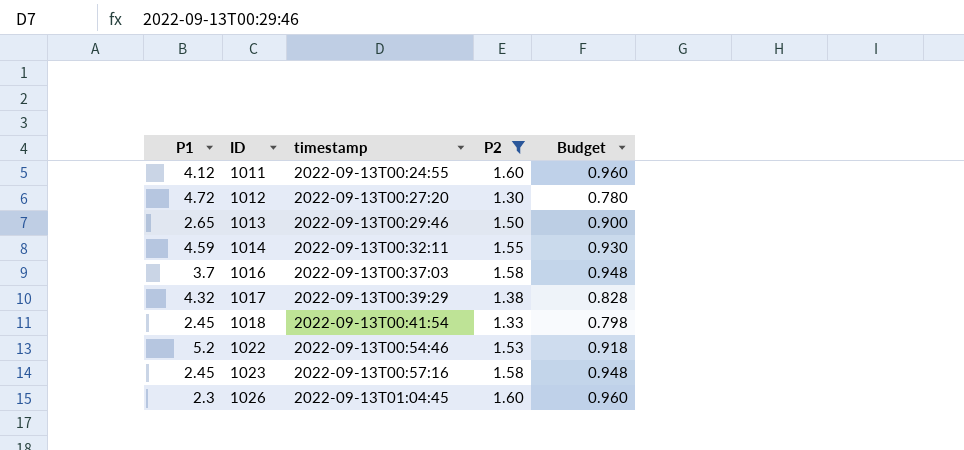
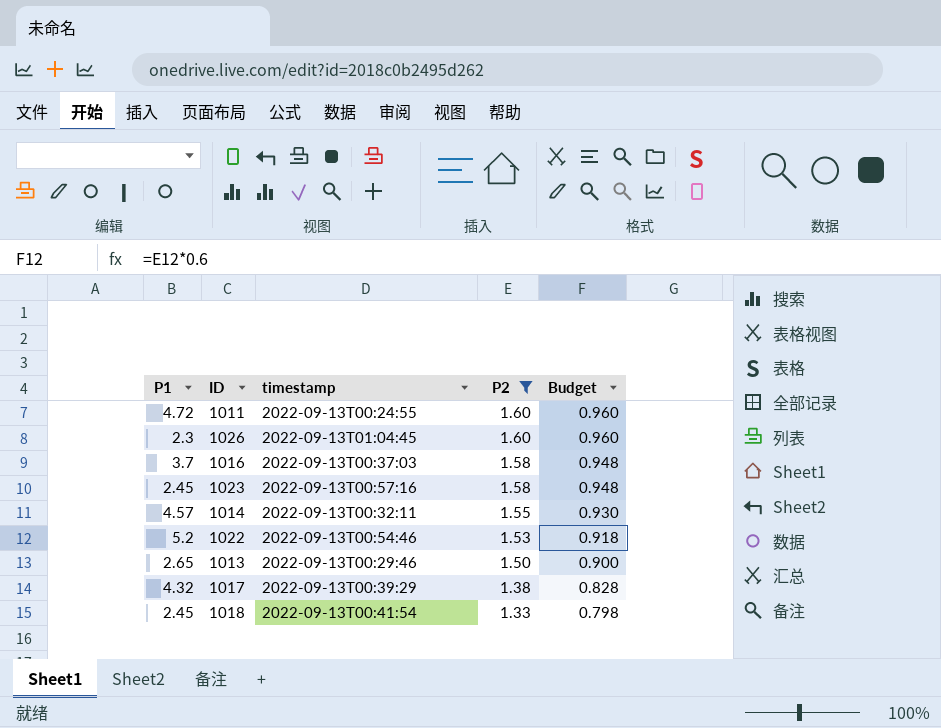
row order: ID ascending -> P2 descending
row 1012: 4.72 | 2022-09-13T00:27:20 | 1.30 | 0.780 -> none
1011 | P1: 4.12 -> 4.72
1014 | P1: 4.59 -> 4.57

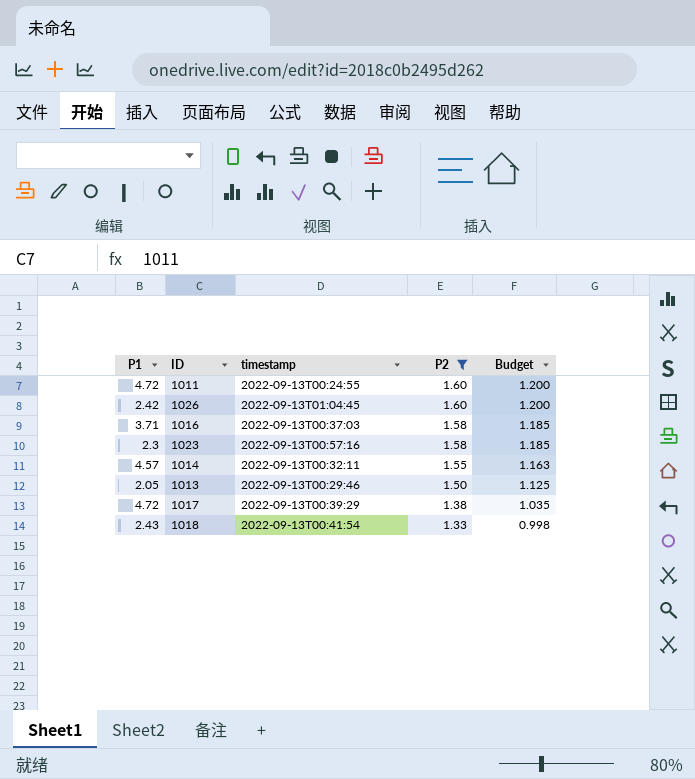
column Budget | formula: [P2] * 0.6 -> [P2] * 0.75
row 1022: 5.2 | 2022-09-13T00:54:46 | 1.53 | 0.918 -> none
1026 | P1: 2.3 -> 2.42
1016 | P1: 3.7 -> 3.71
1023 | P1: 2.45 -> 2.3
1013 | P1: 2.65 -> 2.05
1017 | P1: 4.32 -> 4.72
1018 | P1: 2.45 -> 2.43

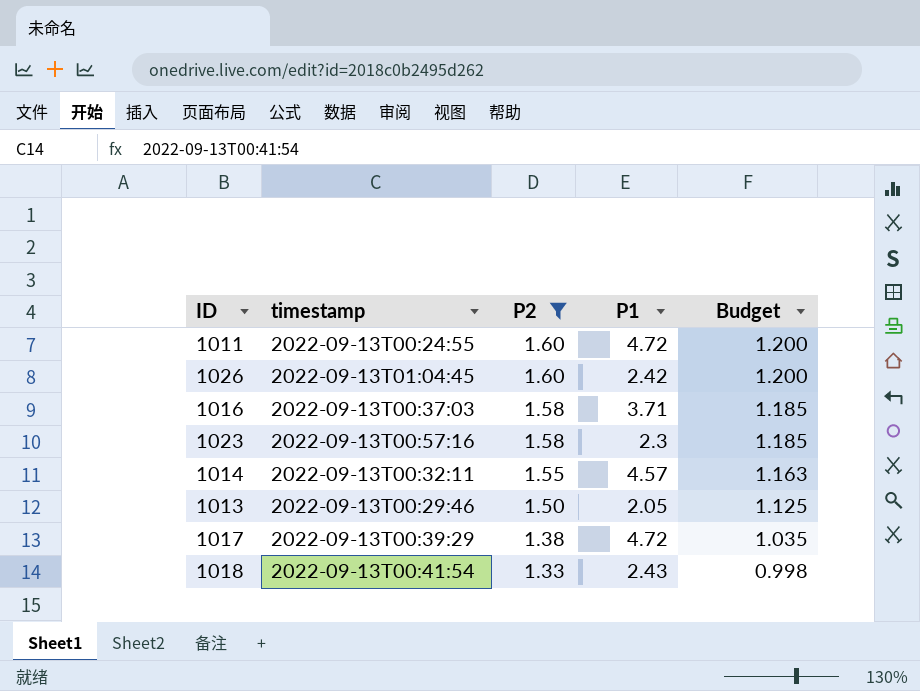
column P1 | position: 1 -> 4

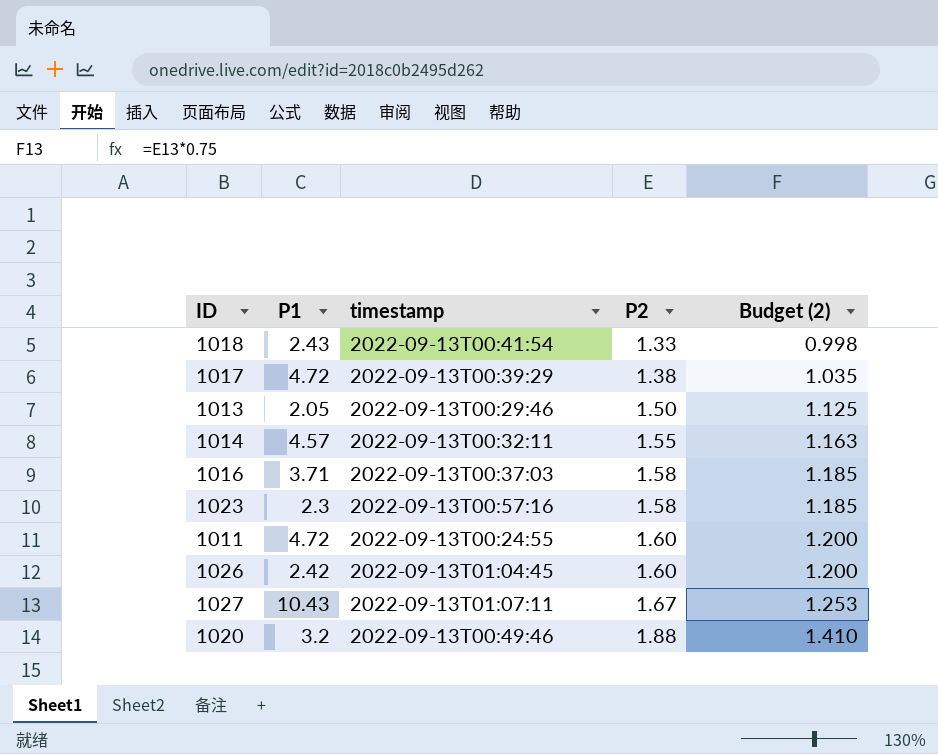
filter: P2 <= 1.60 -> none
row order: P2 descending -> P2 ascending
column P1 | position: 4 -> 2
column name: Budget -> Budget (2)

